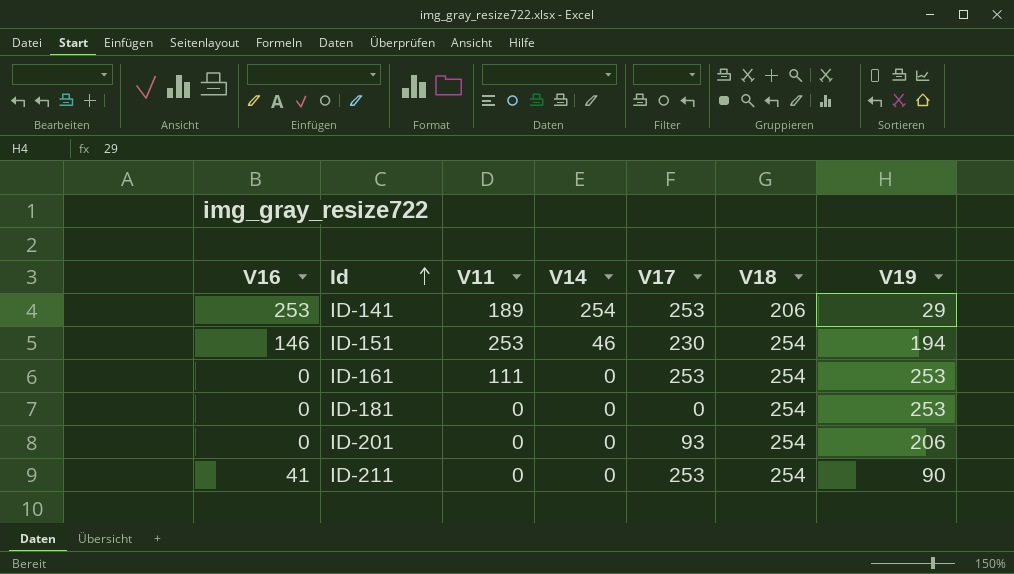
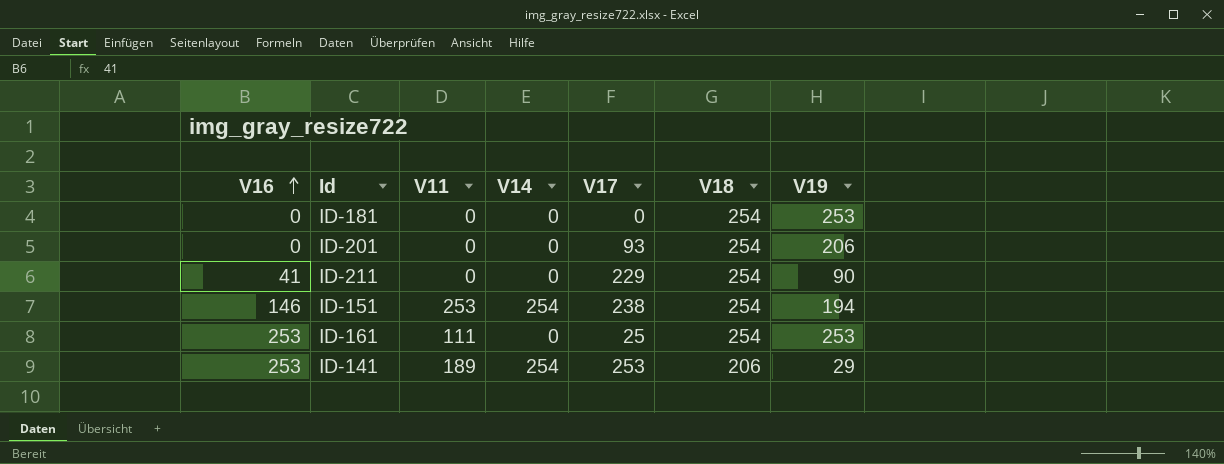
row order: Id ascending -> V16 ascending
ID-211 | V17: 253 -> 229
ID-151 | V14: 46 -> 254
ID-151 | V17: 230 -> 238
ID-161 | V16: 0 -> 253
ID-161 | V17: 253 -> 25

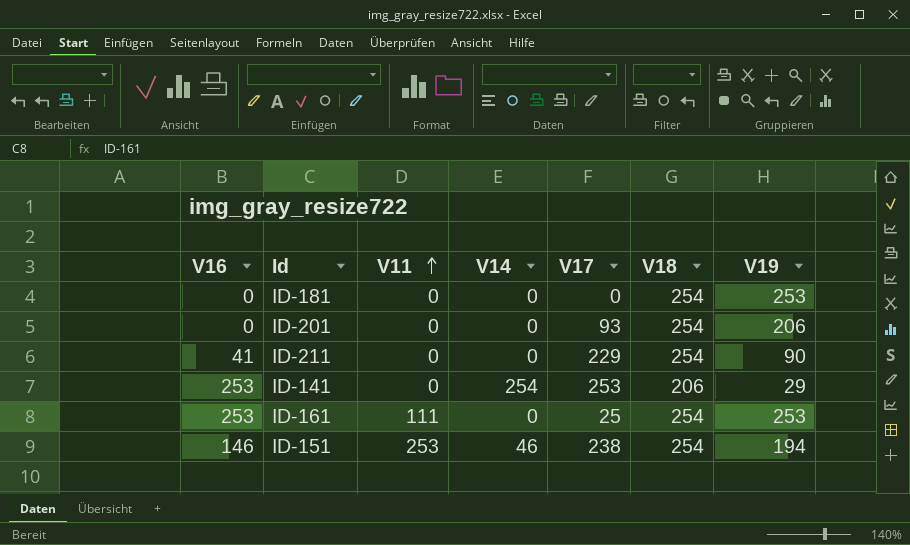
row order: V16 ascending -> V11 ascending
ID-141 | V11: 189 -> 0
ID-151 | V14: 254 -> 46

